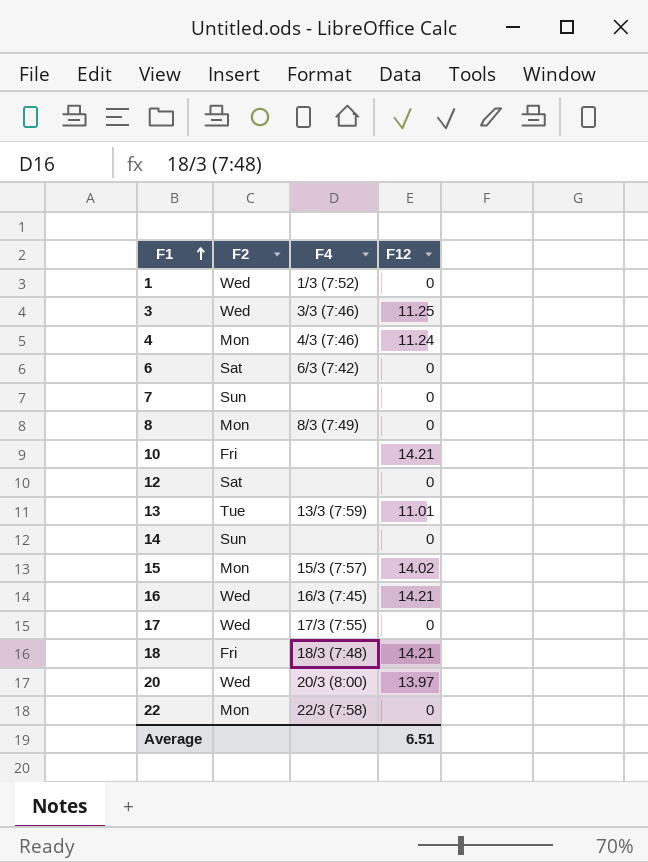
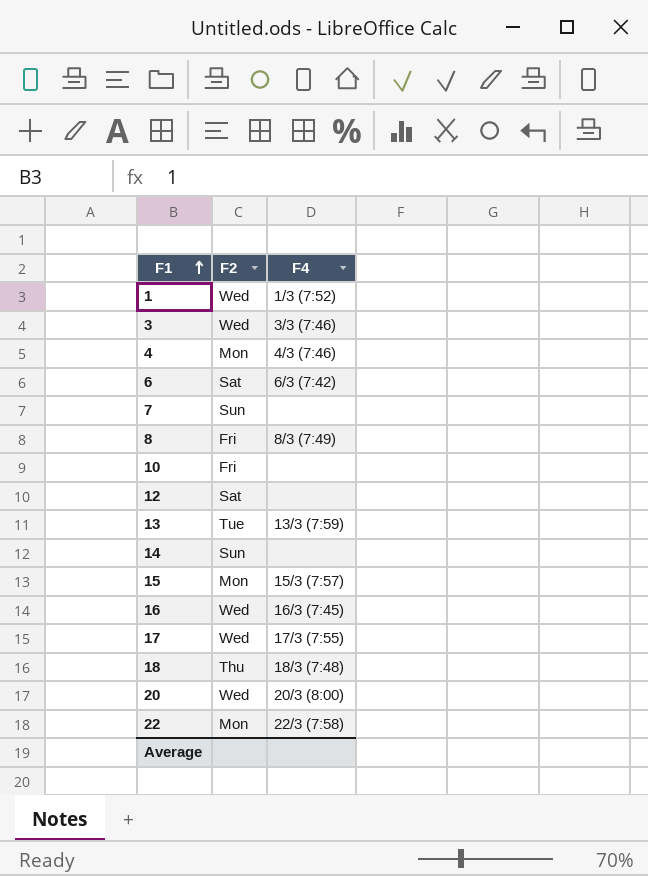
column F12 | position: 4 -> none
8 | F2: Mon -> Fri
18 | F2: Fri -> Thu

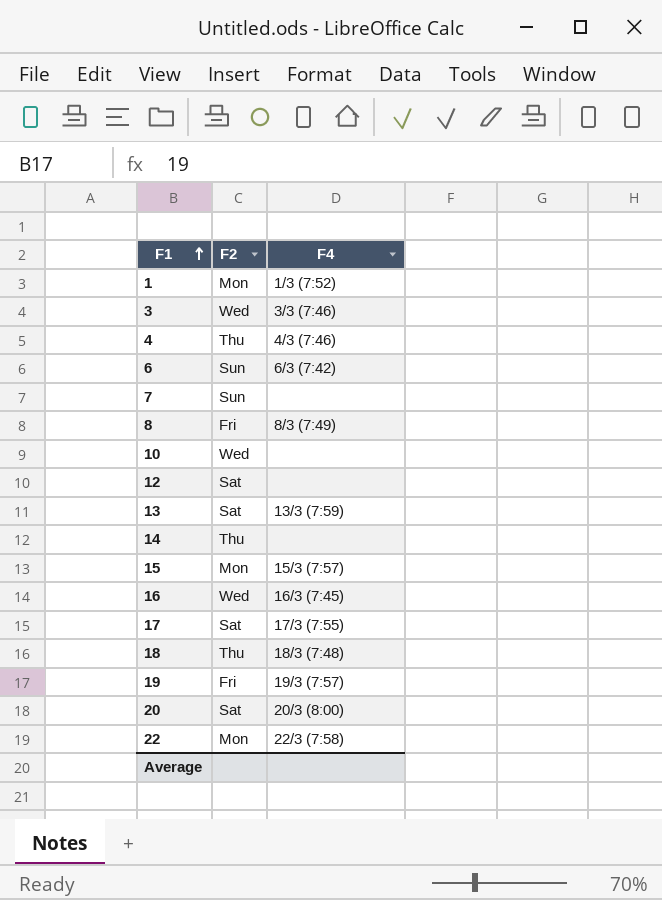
1 | F2: Wed -> Mon
4 | F2: Mon -> Thu
6 | F2: Sat -> Sun
10 | F2: Fri -> Wed
13 | F2: Tue -> Sat
14 | F2: Sun -> Thu
17 | F2: Wed -> Sat
row 19: none -> Fri | 19/3 (7:57)
20 | F2: Wed -> Sat

